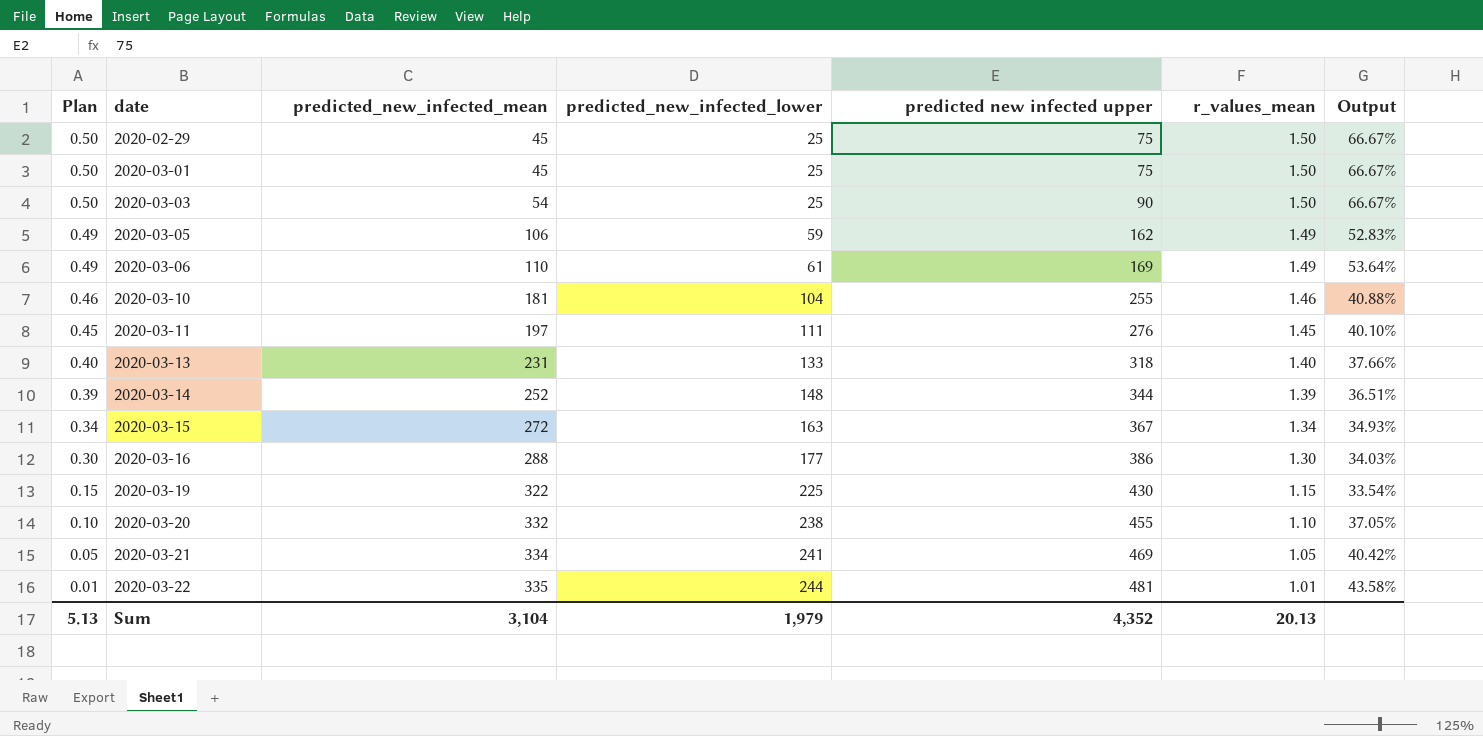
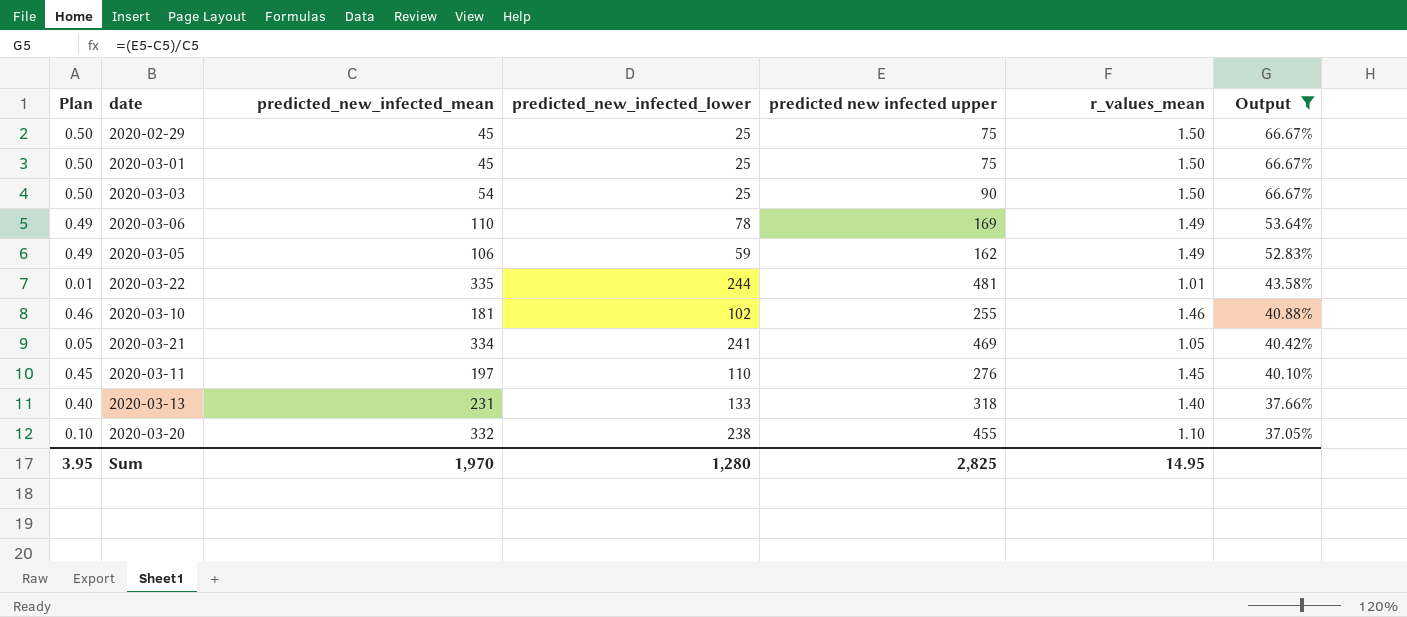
filter: none -> Output >= 37.05%
row order: Plan descending -> Output descending
2020-03-06 | predicted_new_infected_lower: 61 -> 78
2020-03-10 | predicted_new_infected_lower: 104 -> 102
2020-03-11 | predicted_new_infected_lower: 111 -> 110
Sum | Plan: 5.13 -> 3.95
Sum | predicted_new_infected_mean: 3,104 -> 1,970
Sum | predicted_new_infected_lower: 1,979 -> 1,280
Sum | predicted new infected upper: 4,352 -> 2,825
Sum | r_values_mean: 20.13 -> 14.95

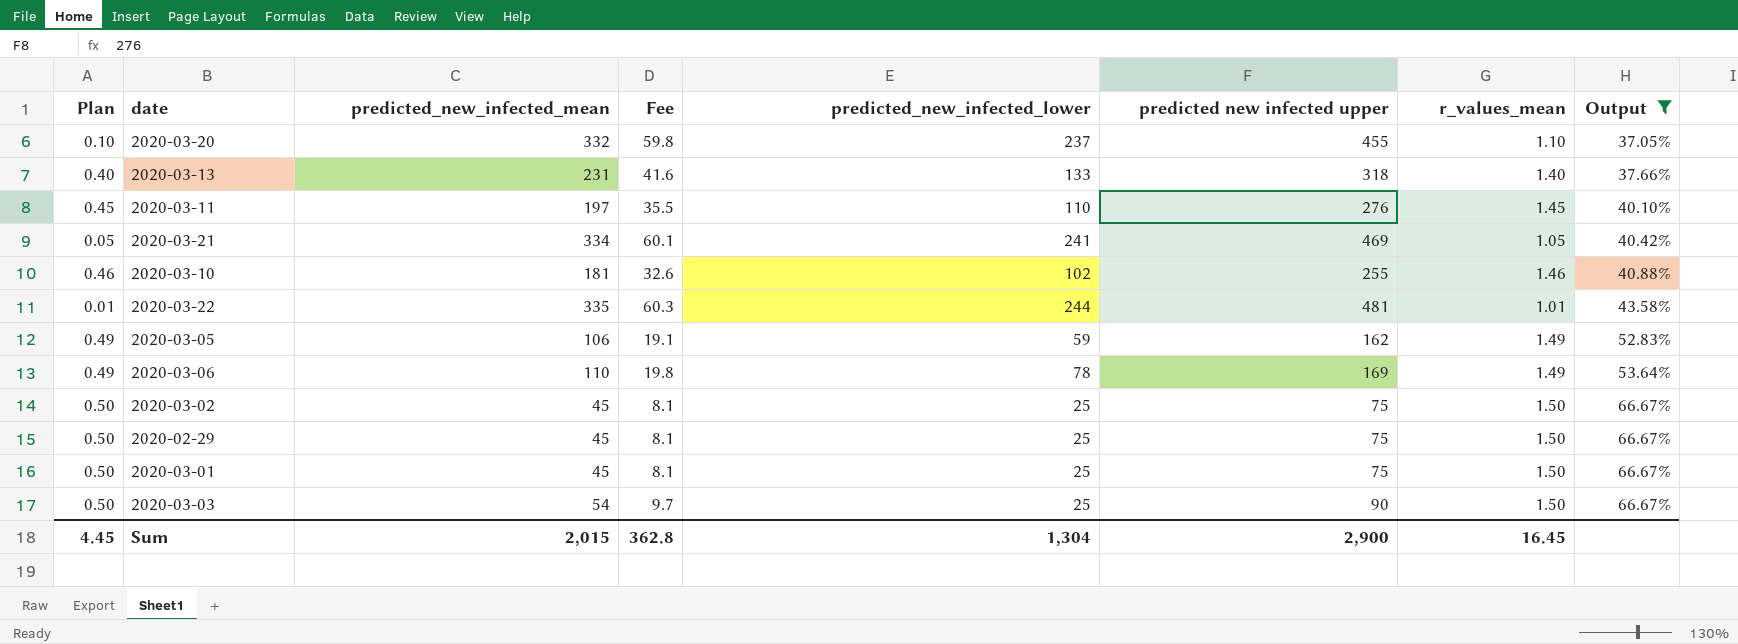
row order: Output descending -> Output ascending
column Fee | formula: none -> [predicted_new_infected_mean] * 0.18
2020-03-20 | predicted_new_infected_lower: 238 -> 237
row 2020-03-02: none -> 0.50 | 45 | 8.1 | 25 | 75 | 1.50 | 66.67%
Sum | Plan: 3.95 -> 4.45
Sum | predicted_new_infected_mean: 1,970 -> 2,015
Sum | predicted_new_infected_lower: 1,280 -> 1,304
Sum | predicted new infected upper: 2,825 -> 2,900
Sum | r_values_mean: 14.95 -> 16.45

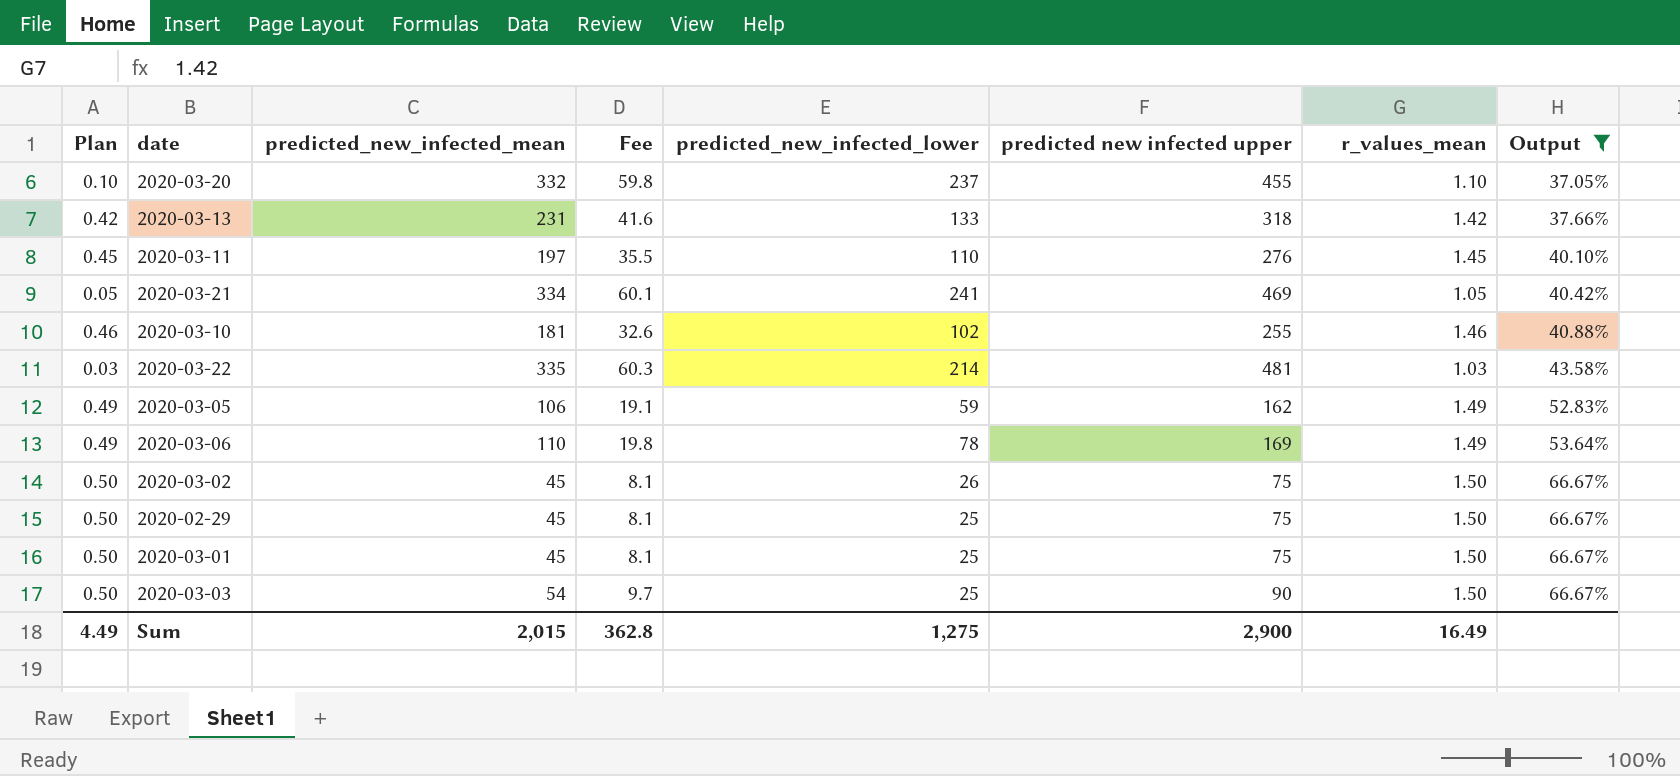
2020-03-13 | Plan: 0.40 -> 0.42
2020-03-13 | r_values_mean: 1.40 -> 1.42
2020-03-22 | Plan: 0.01 -> 0.03
2020-03-22 | predicted_new_infected_lower: 244 -> 214
2020-03-22 | r_values_mean: 1.01 -> 1.03
2020-03-02 | predicted_new_infected_lower: 25 -> 26
Sum | Plan: 4.45 -> 4.49
Sum | predicted_new_infected_lower: 1,304 -> 1,275
Sum | r_values_mean: 16.45 -> 16.49

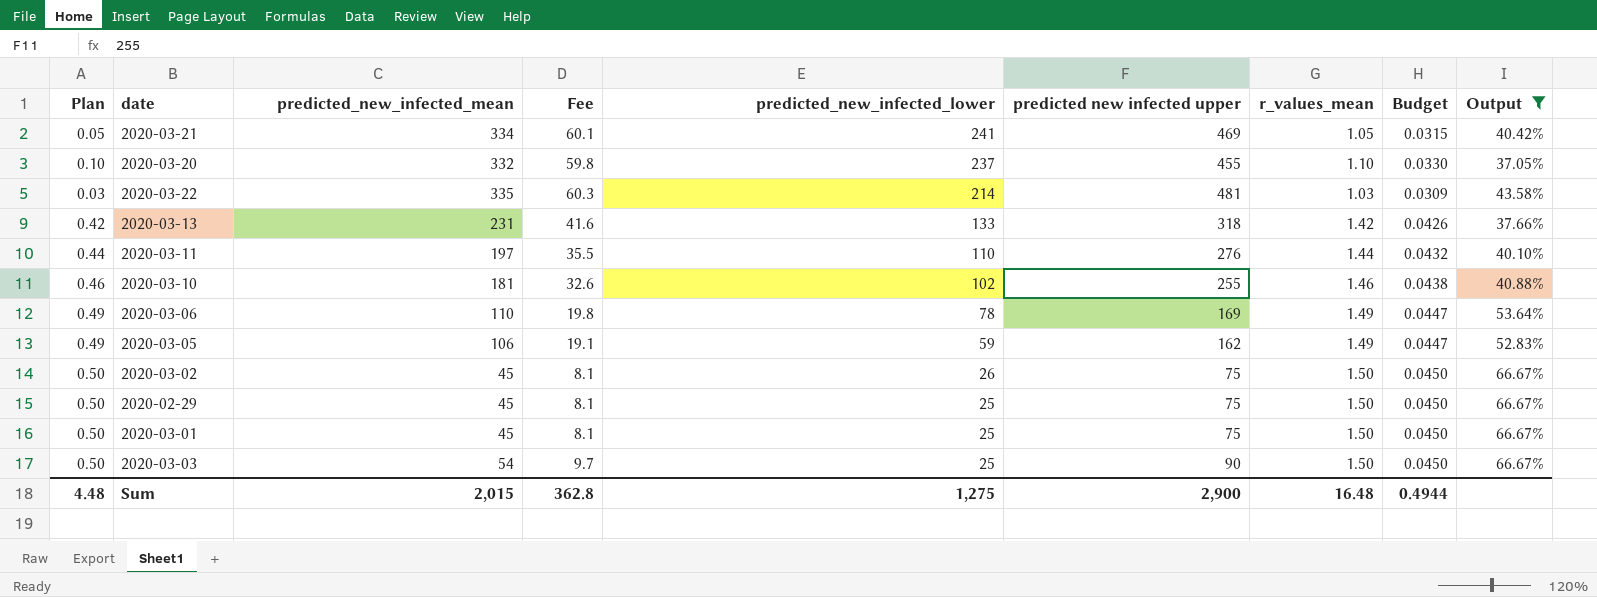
row order: Output ascending -> predicted_new_infected_lower descending
column Budget | formula: none -> [r_values_mean] * 0.03
2020-03-11 | Plan: 0.45 -> 0.44
2020-03-11 | r_values_mean: 1.45 -> 1.44
Sum | Plan: 4.49 -> 4.48
Sum | r_values_mean: 16.49 -> 16.48

